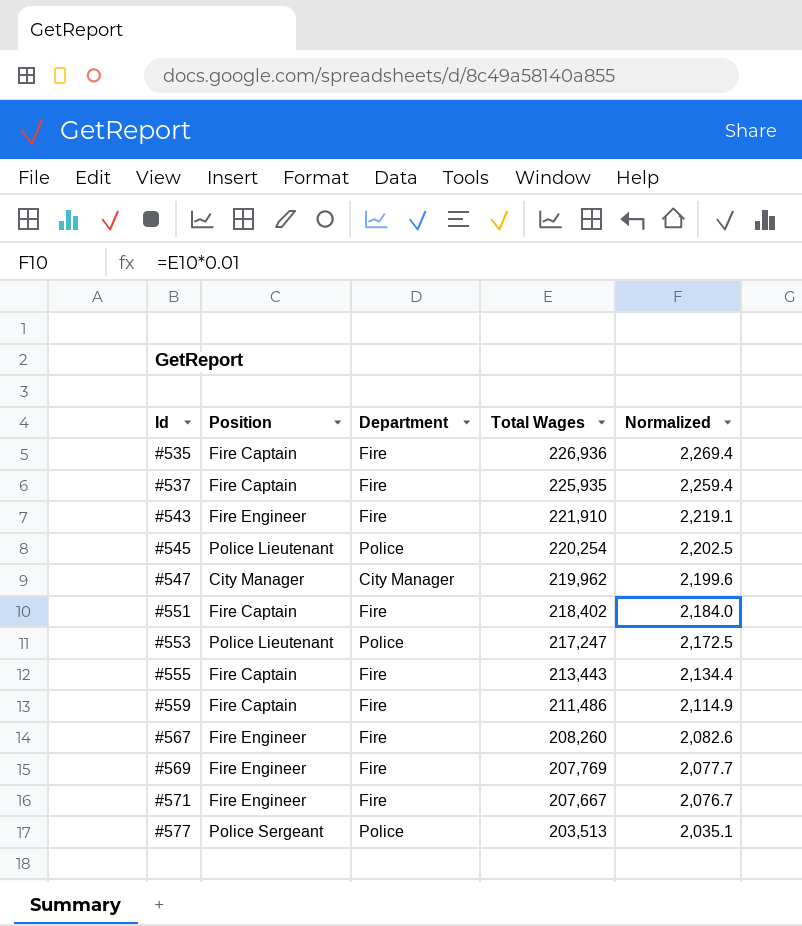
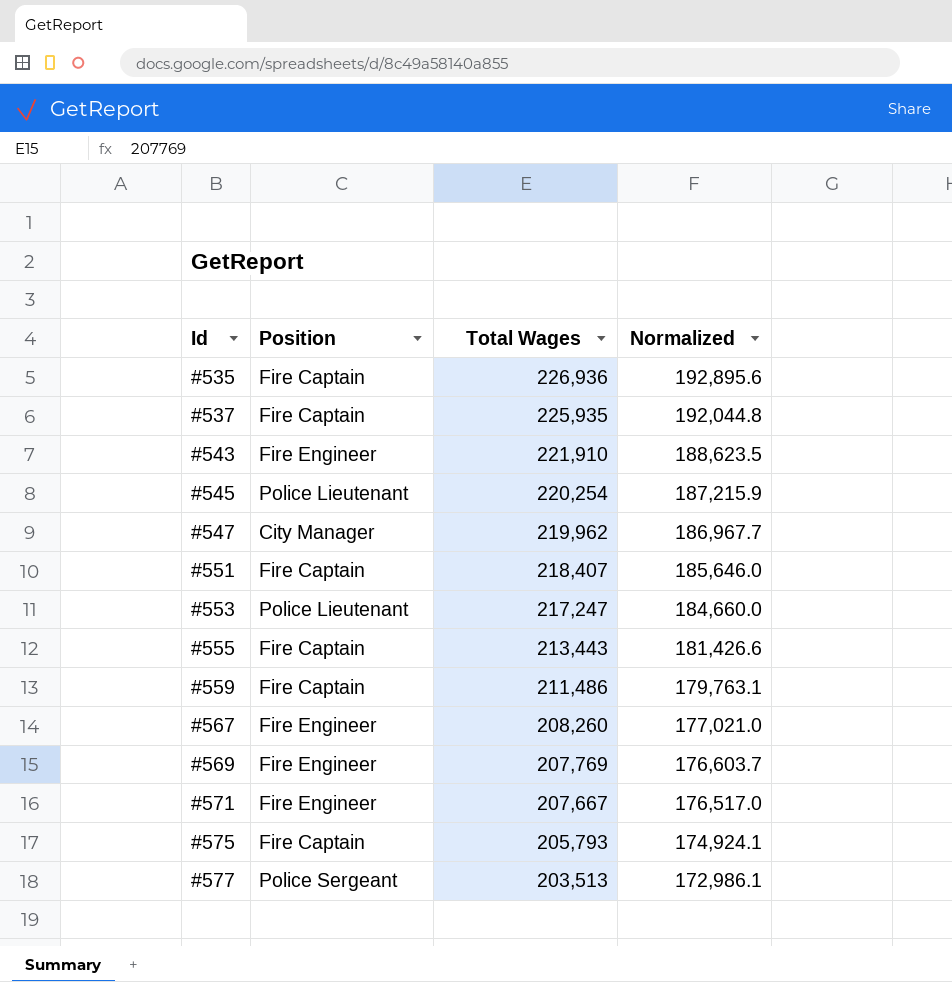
column Department | position: 3 -> none
column Normalized | formula: [Total Wages] * 0.01 -> [Total Wages] * 0.85
#551 | Total Wages: 218,402 -> 218,407
row #575: none -> Fire Captain | 205,793 | 174,924.1

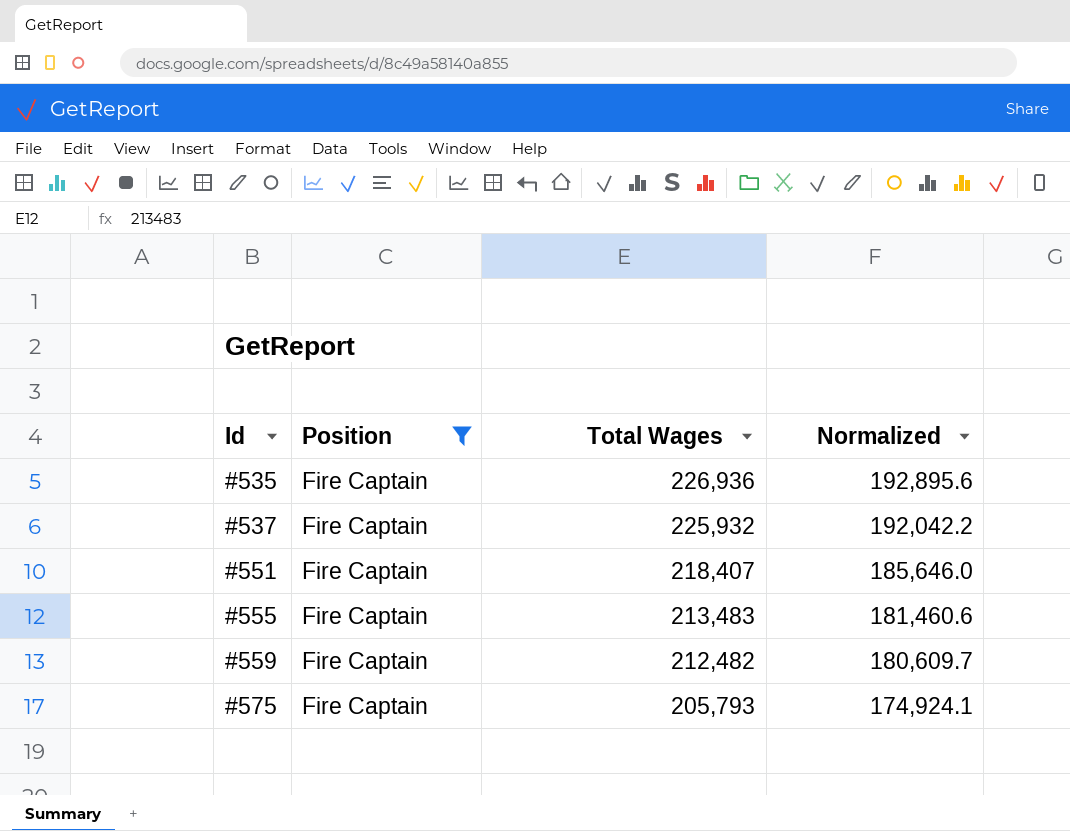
filter: none -> Position = Fire Captain
#537 | Total Wages: 225,935 -> 225,932
#537 | Normalized: 192,044.8 -> 192,042.2
#555 | Total Wages: 213,443 -> 213,483
#555 | Normalized: 181,426.6 -> 181,460.6
#559 | Total Wages: 211,486 -> 212,482
#559 | Normalized: 179,763.1 -> 180,609.7

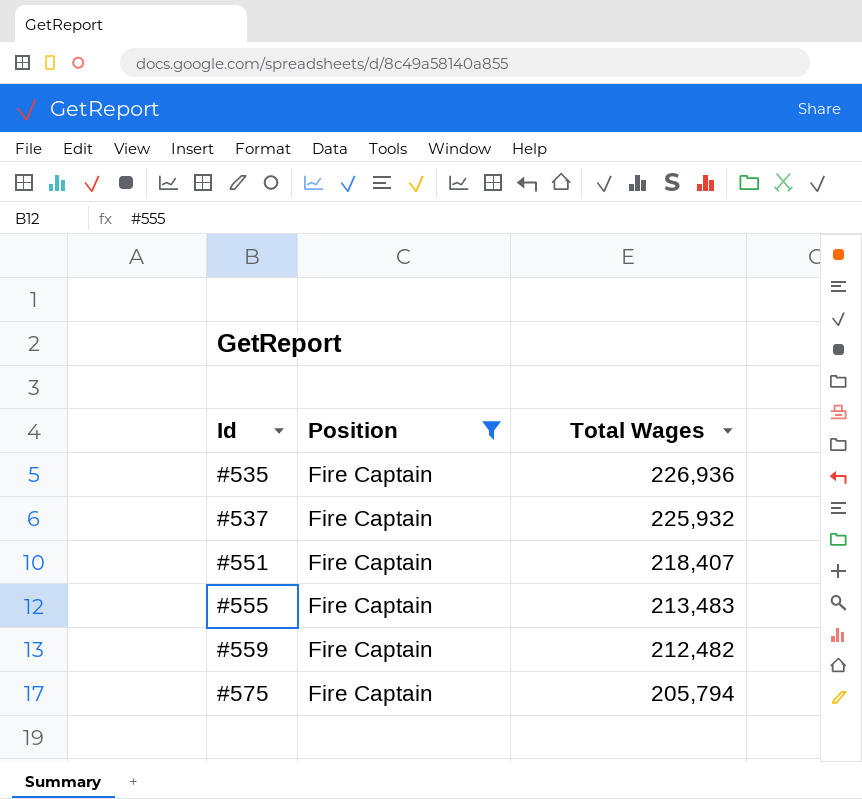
column Normalized | formula: [Total Wages] * 0.85 -> none
#575 | Total Wages: 205,793 -> 205,794

